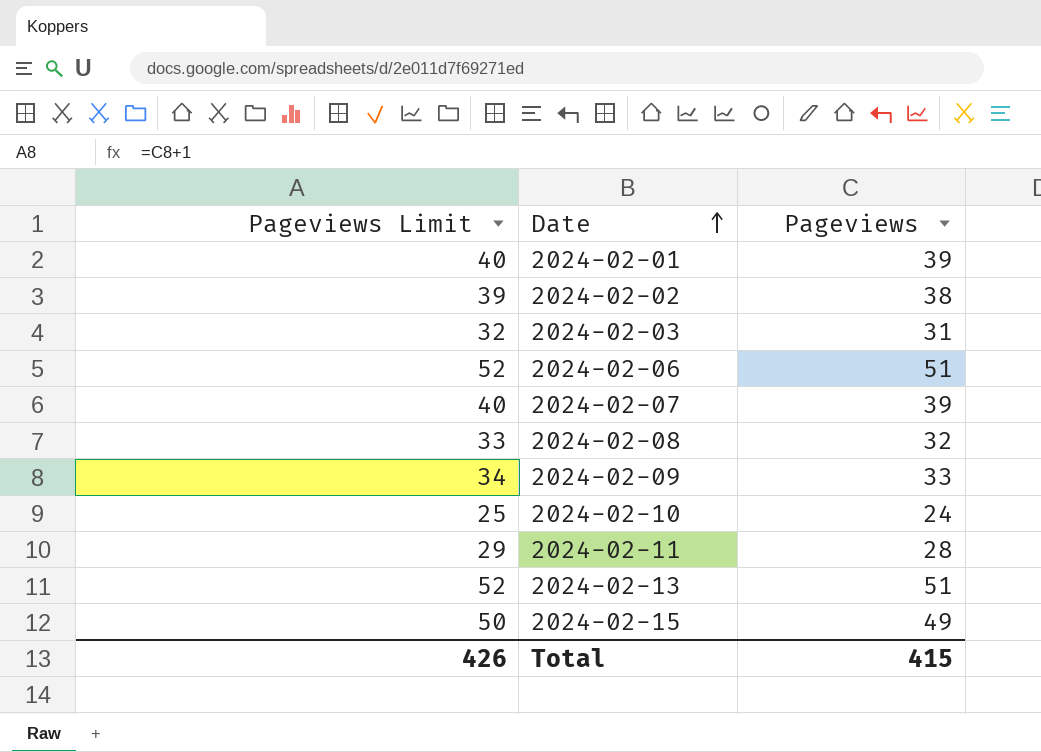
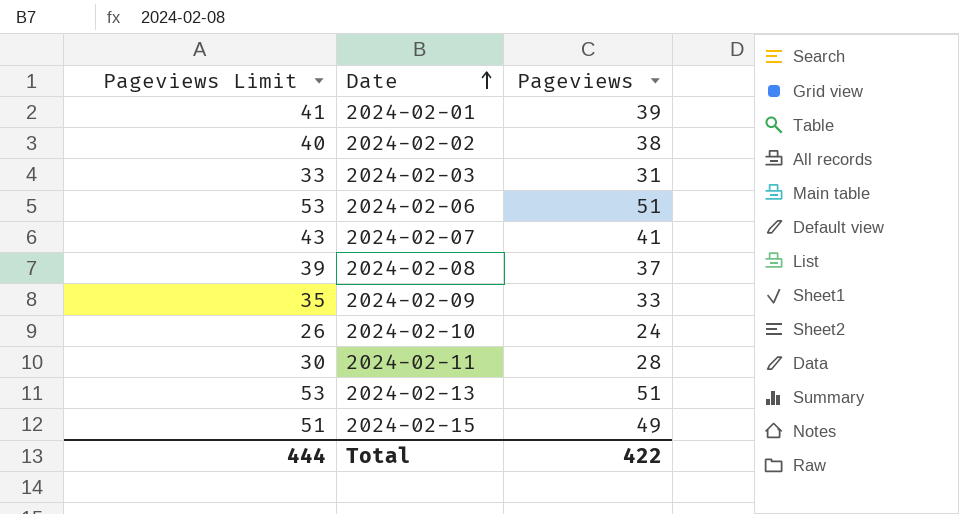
column Pageviews Limit | formula: [Pageviews] + 1 -> [Pageviews] + 2
2024-02-07 | Pageviews: 39 -> 41
2024-02-08 | Pageviews: 32 -> 37
Total | Pageviews Limit: 426 -> 444
Total | Pageviews: 415 -> 422

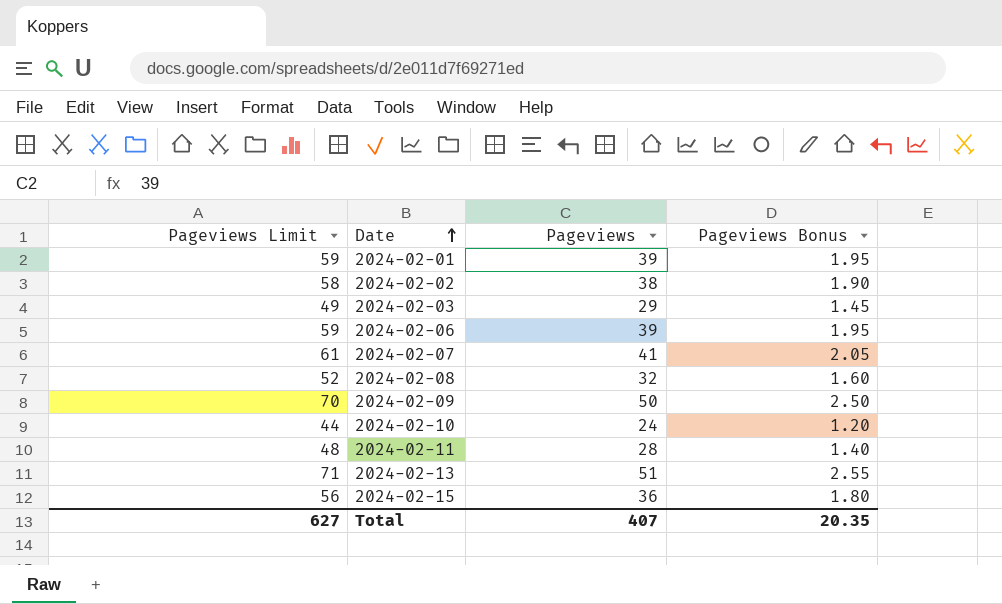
column Pageviews Limit | formula: [Pageviews] + 2 -> [Pageviews] + 20
column Pageviews Bonus | formula: none -> [Pageviews] * 0.05
2024-02-03 | Pageviews: 31 -> 29
2024-02-06 | Pageviews: 51 -> 39
2024-02-08 | Pageviews: 37 -> 32
2024-02-09 | Pageviews: 33 -> 50
2024-02-15 | Pageviews: 49 -> 36
Total | Pageviews Limit: 444 -> 627
Total | Pageviews: 422 -> 407

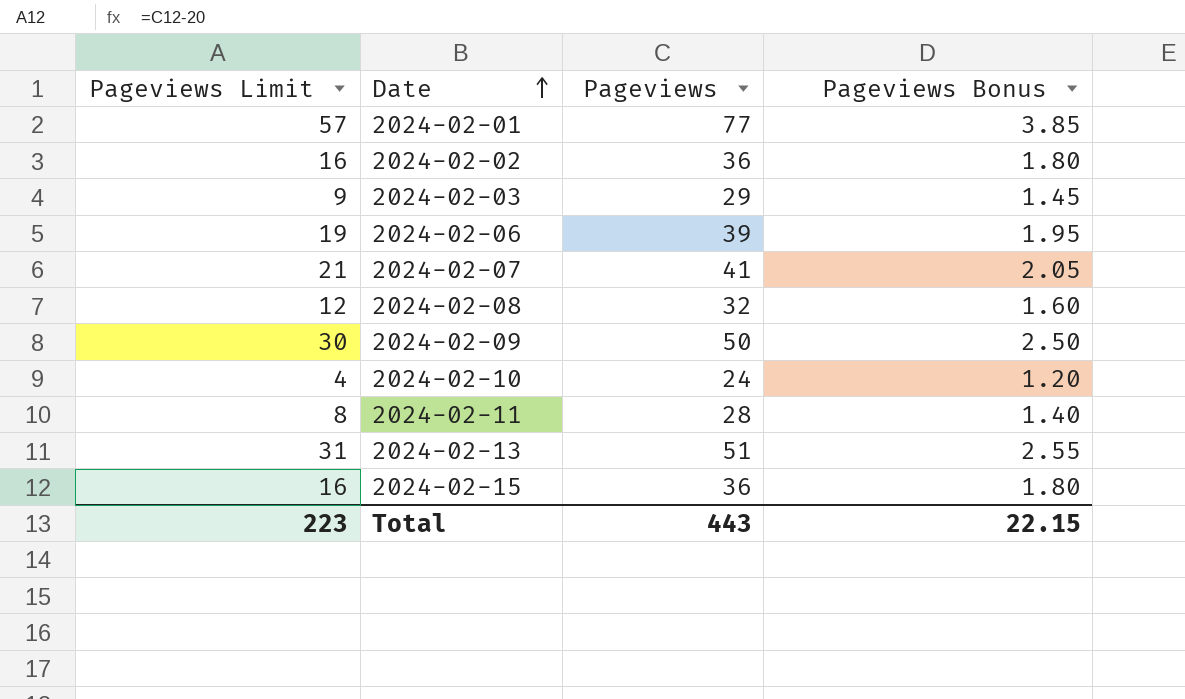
column Pageviews Limit | formula: [Pageviews] + 20 -> [Pageviews] - 20
2024-02-01 | Pageviews: 39 -> 77
2024-02-01 | Pageviews Bonus: 1.95 -> 3.85
2024-02-02 | Pageviews: 38 -> 36
2024-02-02 | Pageviews Bonus: 1.90 -> 1.80
Total | Pageviews Limit: 627 -> 223
Total | Pageviews: 407 -> 443
Total | Pageviews Bonus: 20.35 -> 22.15

